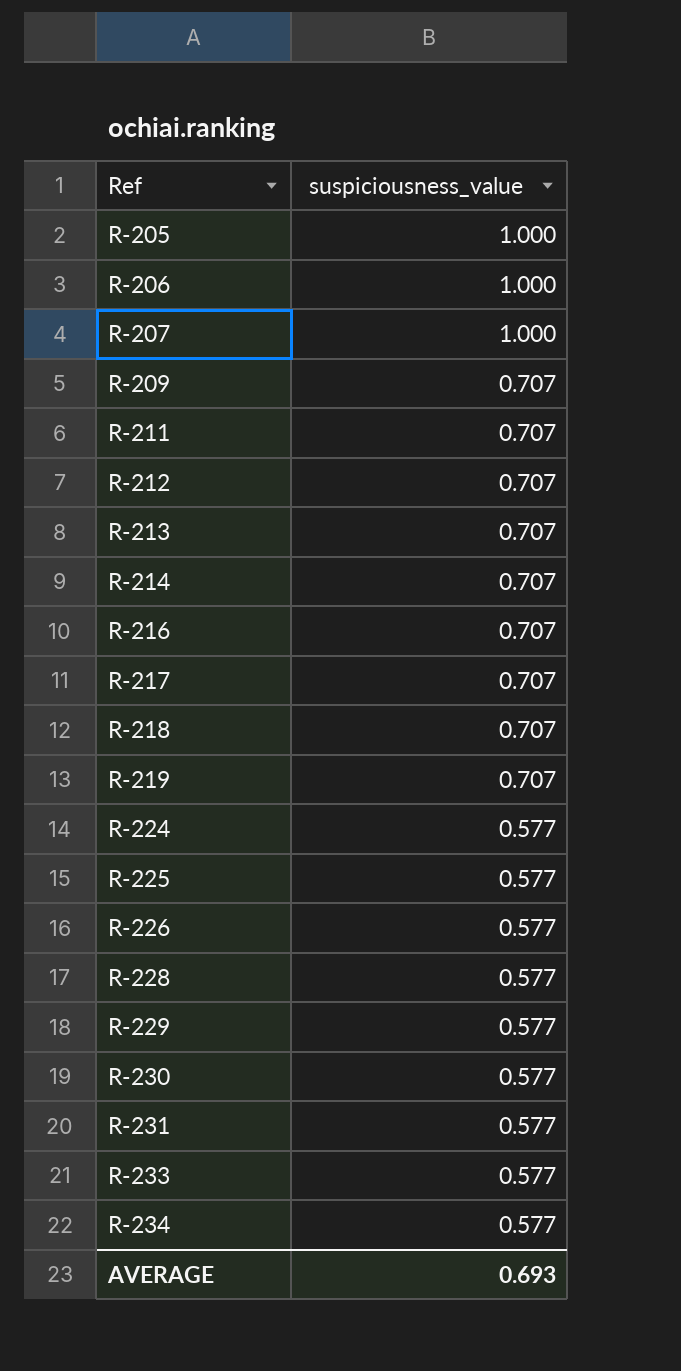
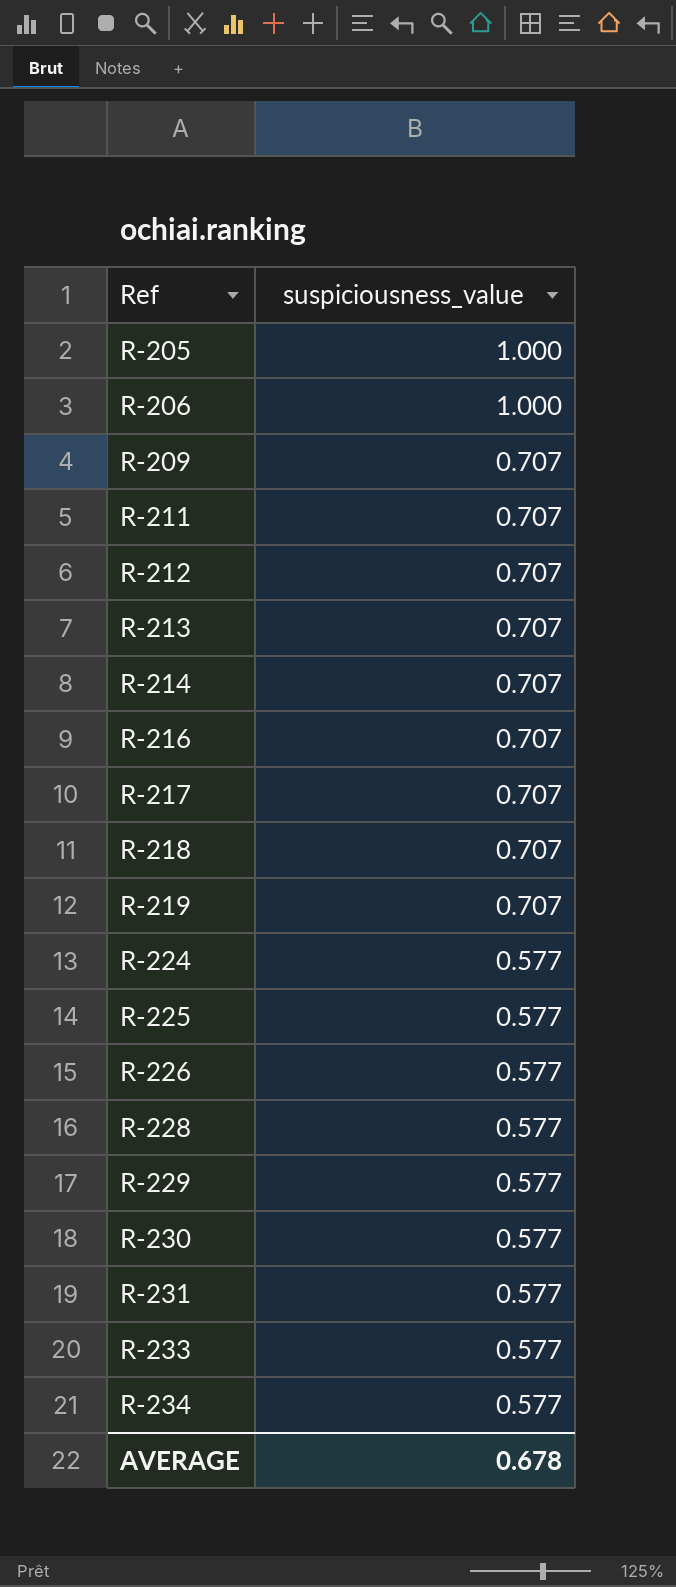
row R-207: 1.000 -> none
AVERAGE | suspiciousness_value: 0.693 -> 0.678

